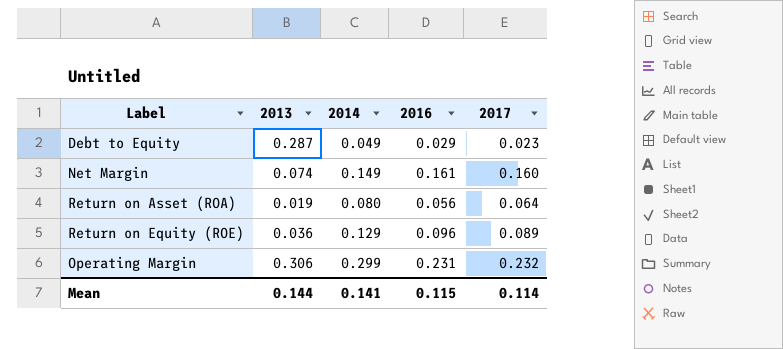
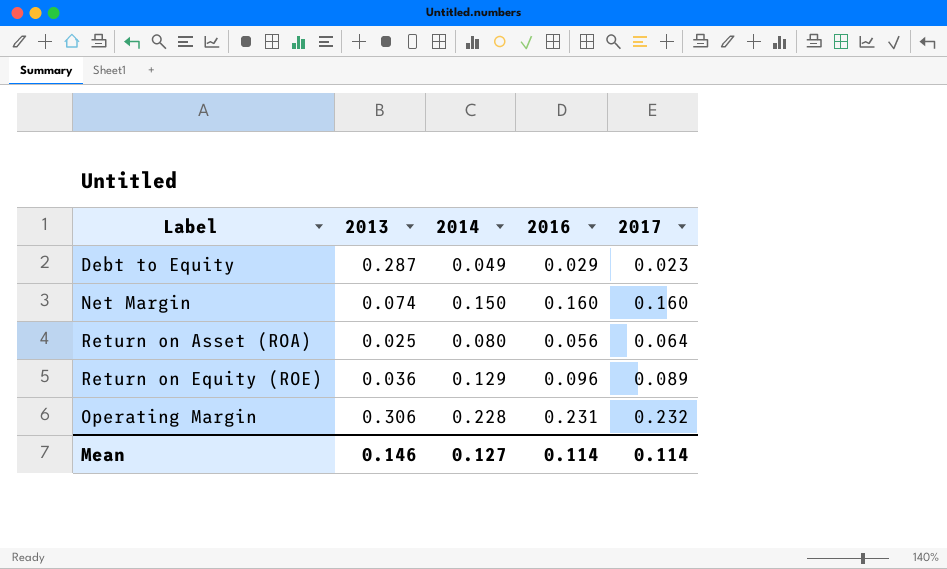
Net Margin | 2014: 0.149 -> 0.150
Net Margin | 2016: 0.161 -> 0.160
Return on Asset (ROA) | 2013: 0.019 -> 0.025
Operating Margin | 2014: 0.299 -> 0.228
Mean | 2013: 0.144 -> 0.146
Mean | 2014: 0.141 -> 0.127
Mean | 2016: 0.115 -> 0.114

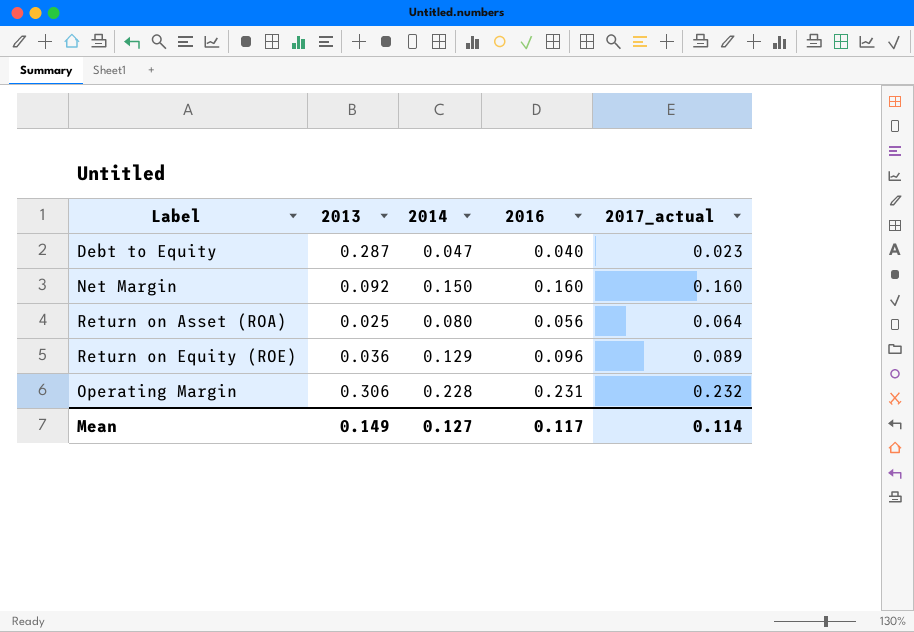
column name: 2017 -> 2017_actual
Debt to Equity | 2014: 0.049 -> 0.047
Debt to Equity | 2016: 0.029 -> 0.040
Net Margin | 2013: 0.074 -> 0.092
Mean | 2013: 0.146 -> 0.149
Mean | 2016: 0.114 -> 0.117

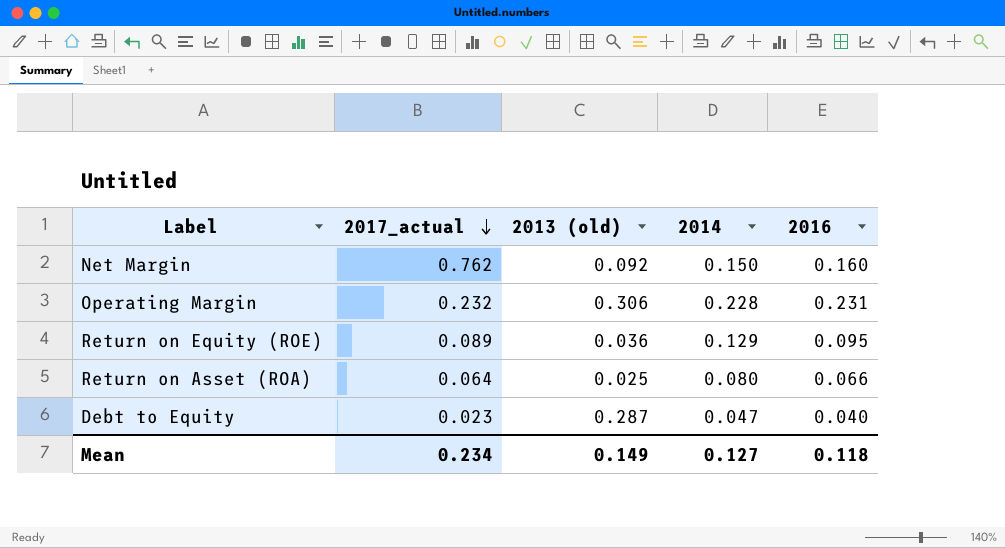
row order: none -> 2017_actual descending
column 2017_actual | position: 5 -> 2
column name: 2013 -> 2013 (old)
Net Margin | 2017_actual: 0.160 -> 0.762
Return on Equity (ROE) | 2016: 0.096 -> 0.095
Return on Asset (ROA) | 2016: 0.056 -> 0.066
Mean | 2017_actual: 0.114 -> 0.234
Mean | 2016: 0.117 -> 0.118

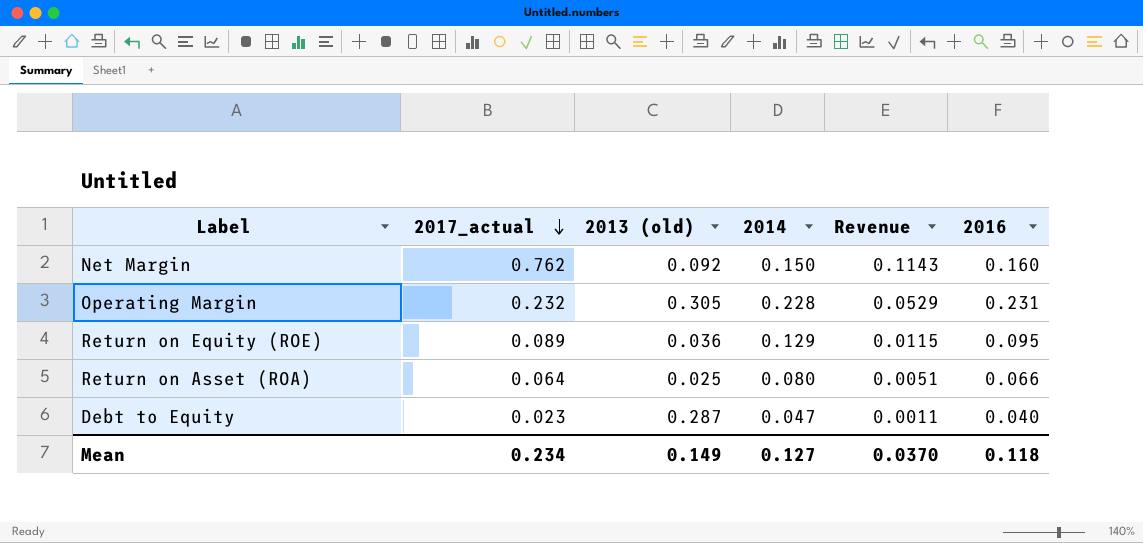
column Revenue | formula: none -> [2017_actual] * [2014]
Operating Margin | 2013 (old): 0.306 -> 0.305

